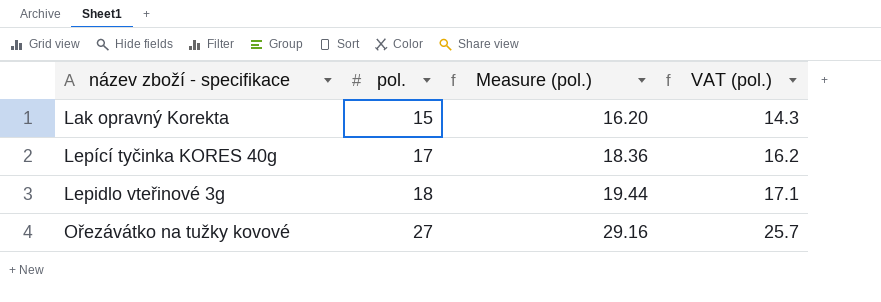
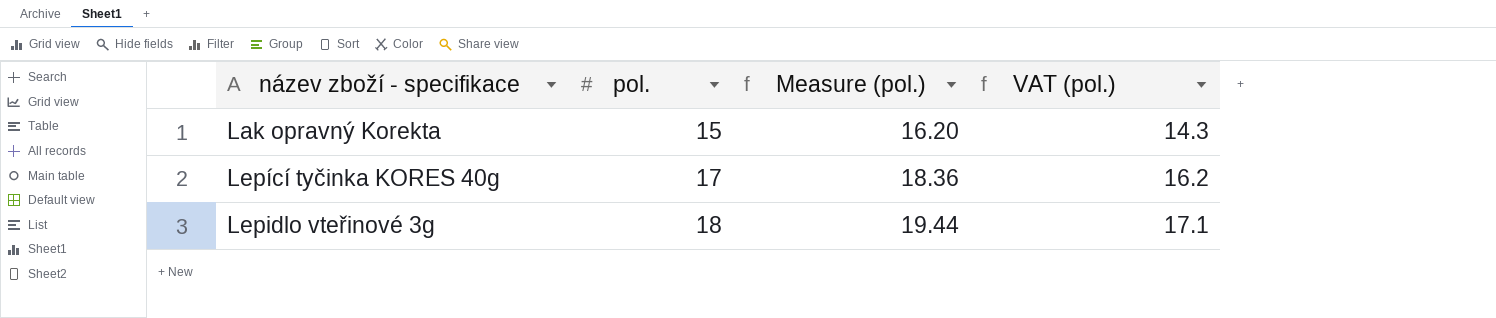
row Ořezávátko na tužky kovové: 27 | 29.16 | 25.7 -> none

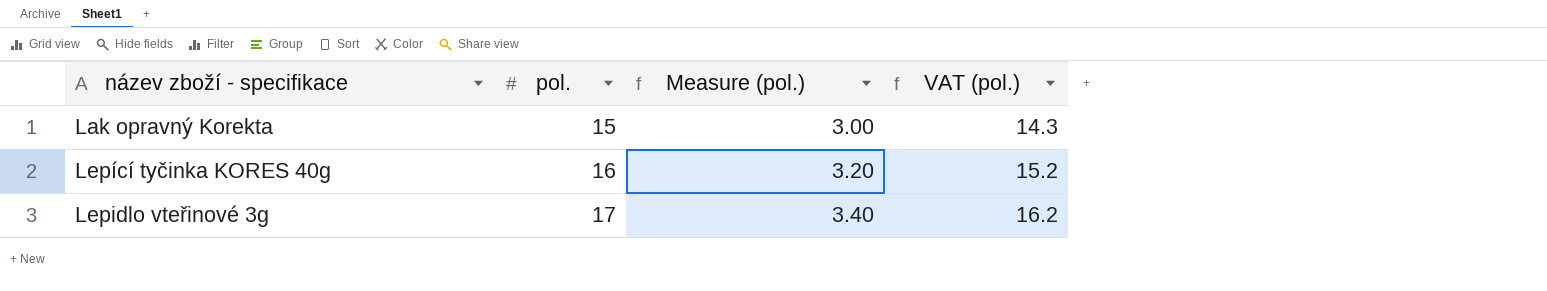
column Measure (pol.) | formula: [pol.] * 1.08 -> [pol.] * 0.2
Lepící tyčinka KORES 40g | pol.: 17 -> 16
Lepící tyčinka KORES 40g | VAT (pol.): 16.2 -> 15.2
Lepidlo vteřinové 3g | pol.: 18 -> 17
Lepidlo vteřinové 3g | VAT (pol.): 17.1 -> 16.2

